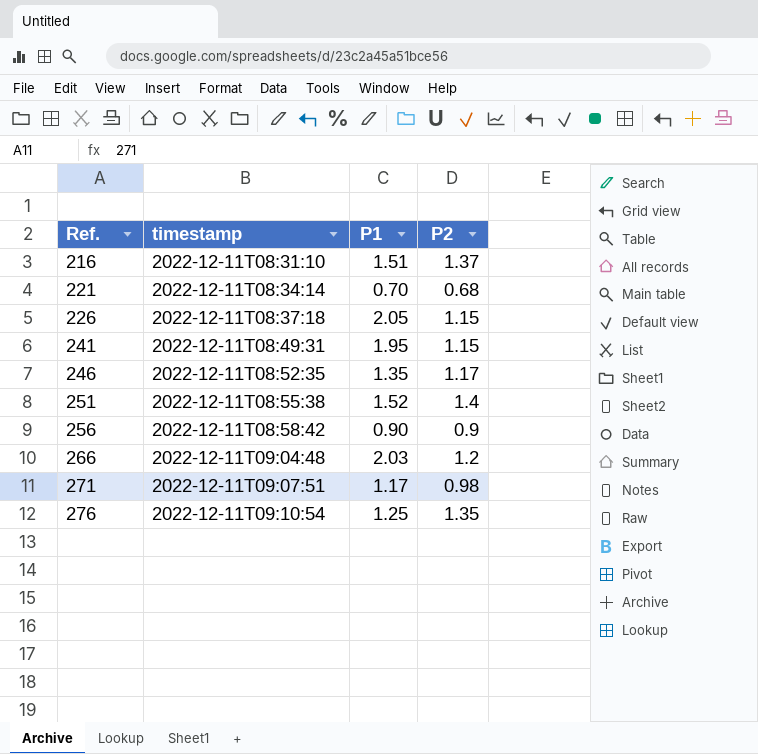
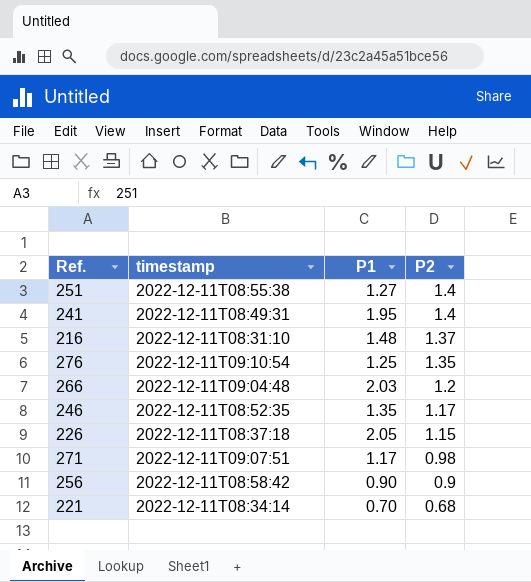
row order: Ref. ascending -> P2 descending
251 | P1: 1.52 -> 1.27
241 | P2: 1.15 -> 1.4
216 | P1: 1.51 -> 1.48

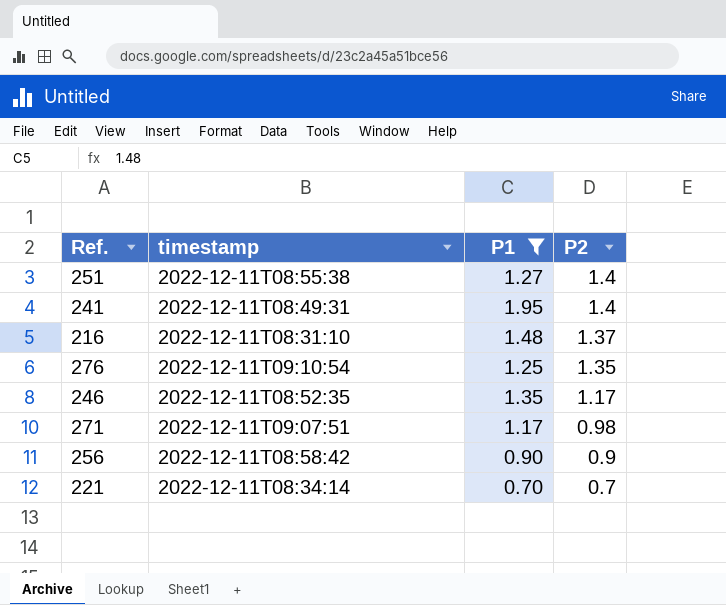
filter: none -> P1 <= 1.95
221 | P2: 0.68 -> 0.7

